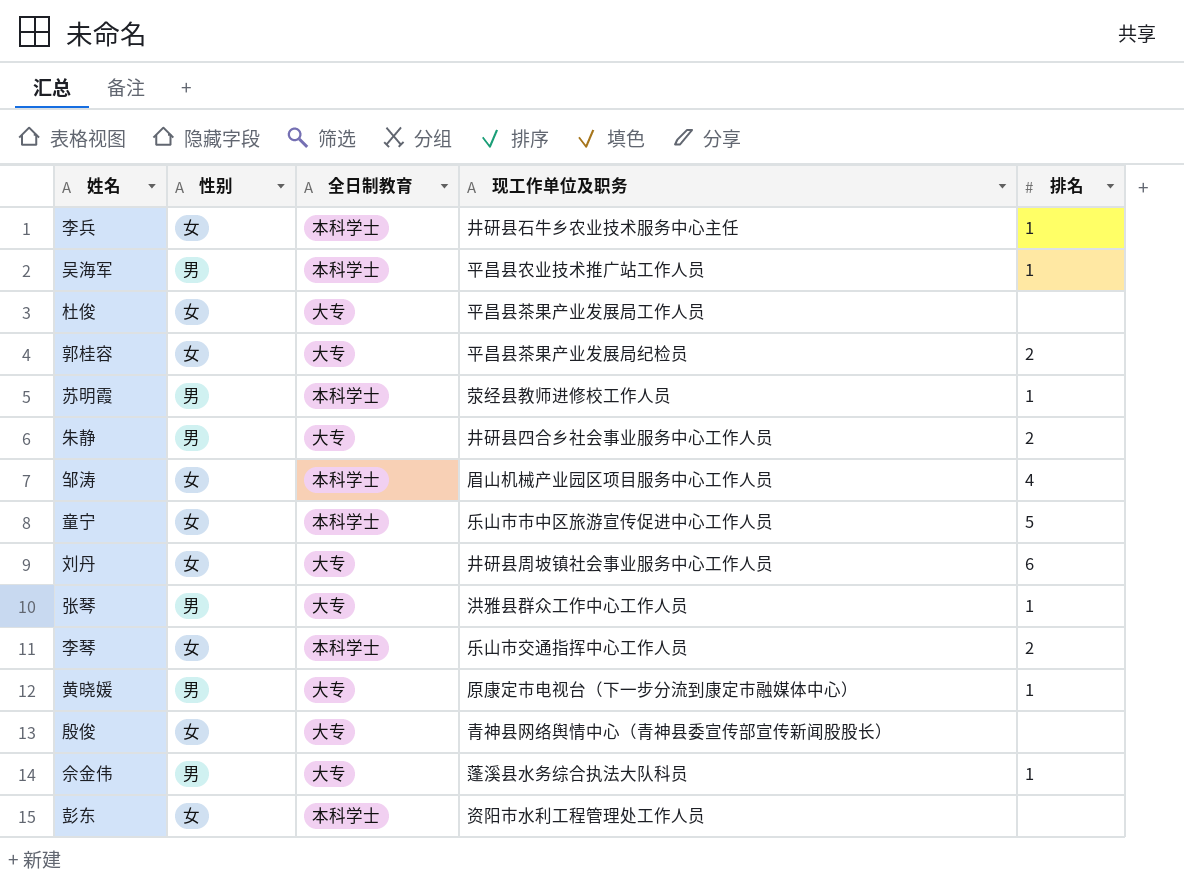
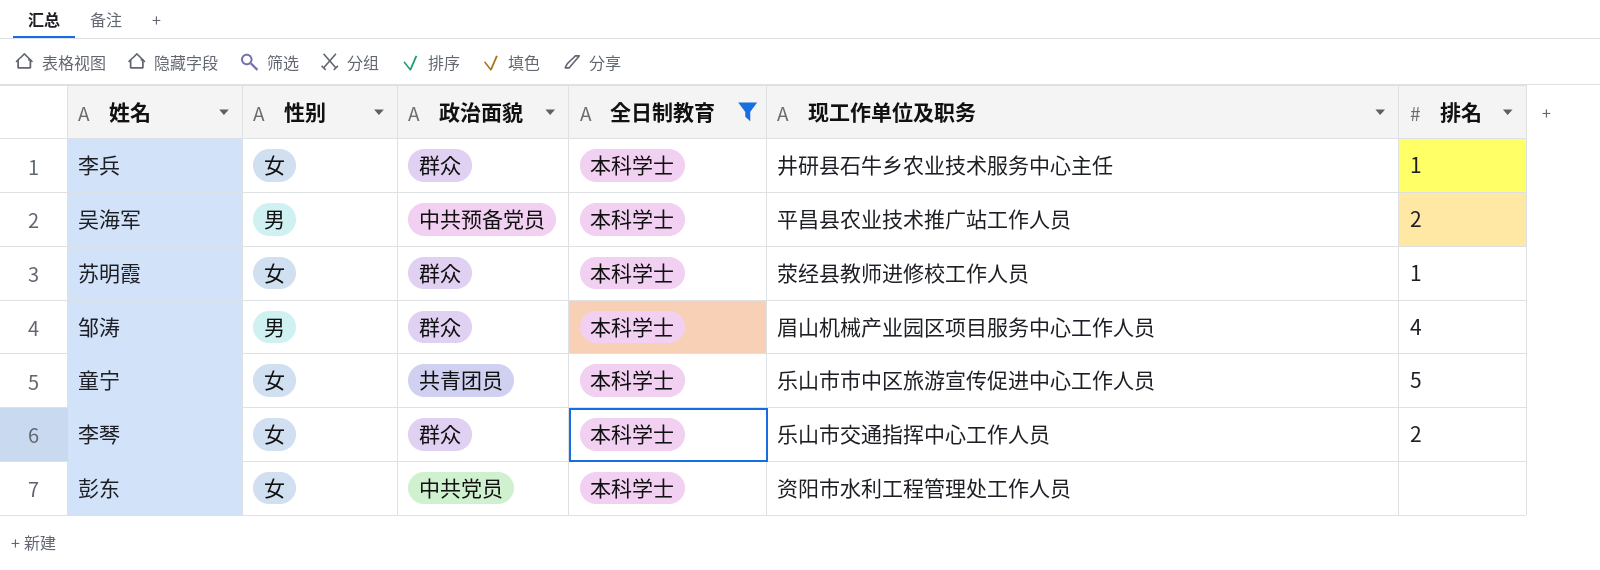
filter: none -> 全日制教育 = 本科学士
column 政治面貌 | position: none -> 3
吴海军 | 排名: 1 -> 2
苏明霞 | 性别: 男 -> 女
邹涛 | 性别: 女 -> 男

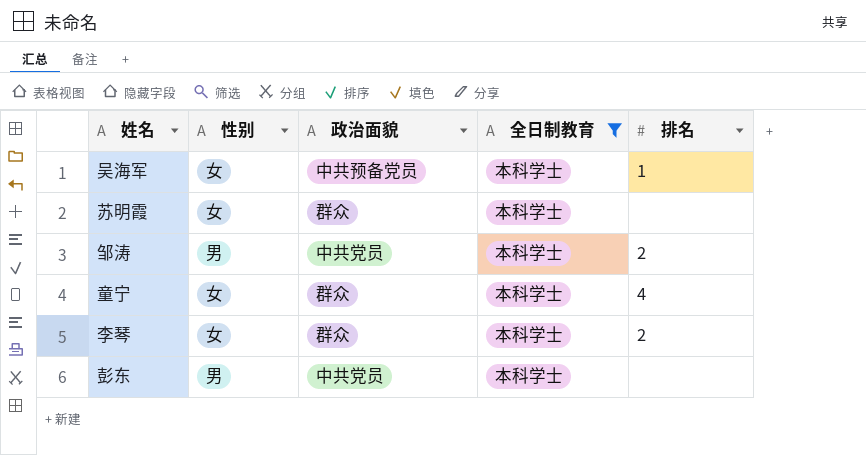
column 现工作单位及职务 | position: 5 -> none
row 李兵: 女 | 群众 | 本科学士 | 井研县石牛乡农业技术服务中心主任 | 1 -> none
吴海军 | 性别: 男 -> 女
吴海军 | 排名: 2 -> 1
苏明霞 | 排名: 1 -> none
邹涛 | 政治面貌: 群众 -> 中共党员
邹涛 | 排名: 4 -> 2
童宁 | 政治面貌: 共青团员 -> 群众
童宁 | 排名: 5 -> 4
彭东 | 性别: 女 -> 男

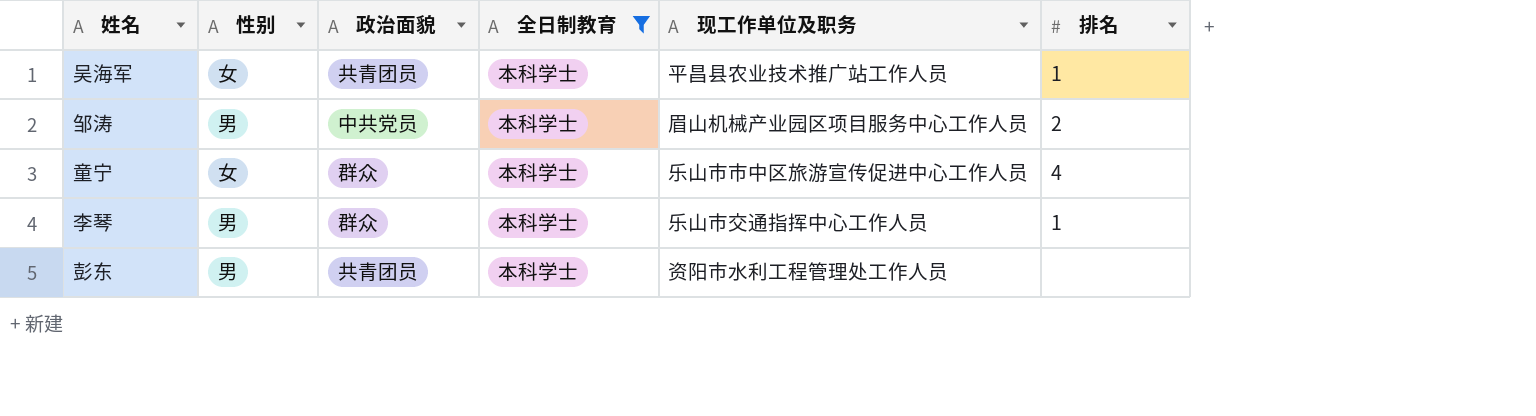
column 现工作单位及职务 | position: none -> 5
row 苏明霞: 女 | 群众 | 本科学士 | none -> none
吴海军 | 政治面貌: 中共预备党员 -> 共青团员
李琴 | 性别: 女 -> 男
李琴 | 排名: 2 -> 1
彭东 | 政治面貌: 中共党员 -> 共青团员

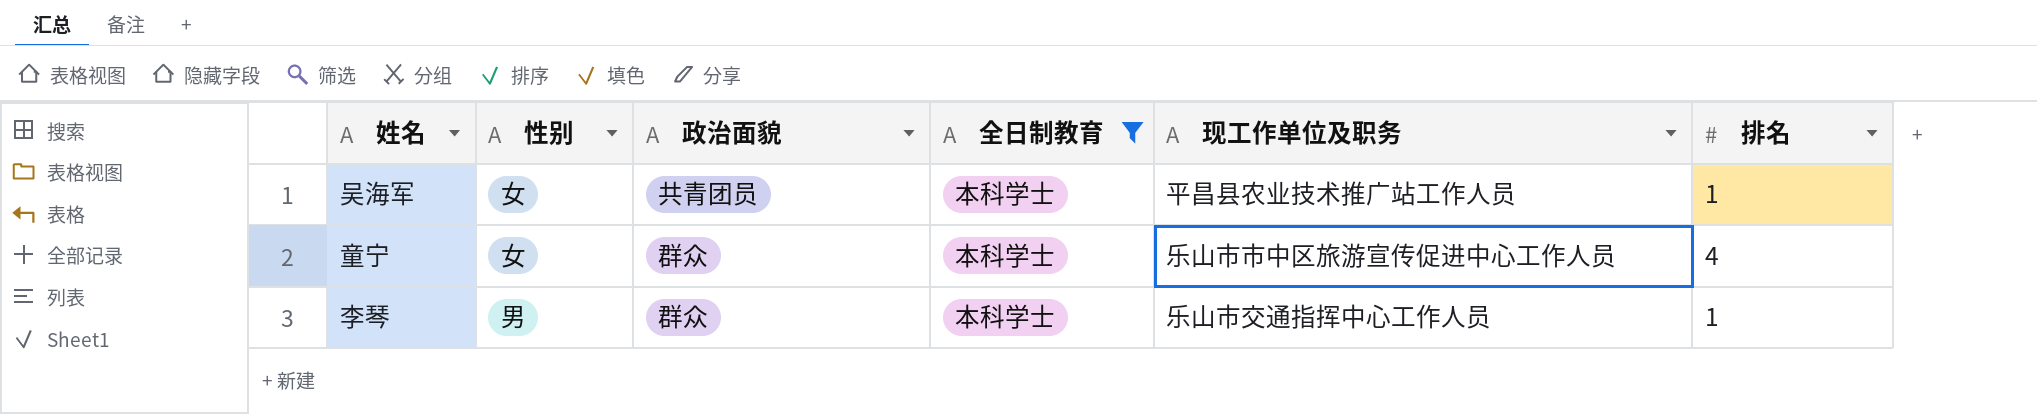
row 邹涛: 男 | 中共党员 | 本科学士 | 眉山机械产业园区项目服务中心工作人员 | 2 -> none
row 彭东: 男 | 共青团员 | 本科学士 | 资阳市水利工程管理处工作人员 | none -> none

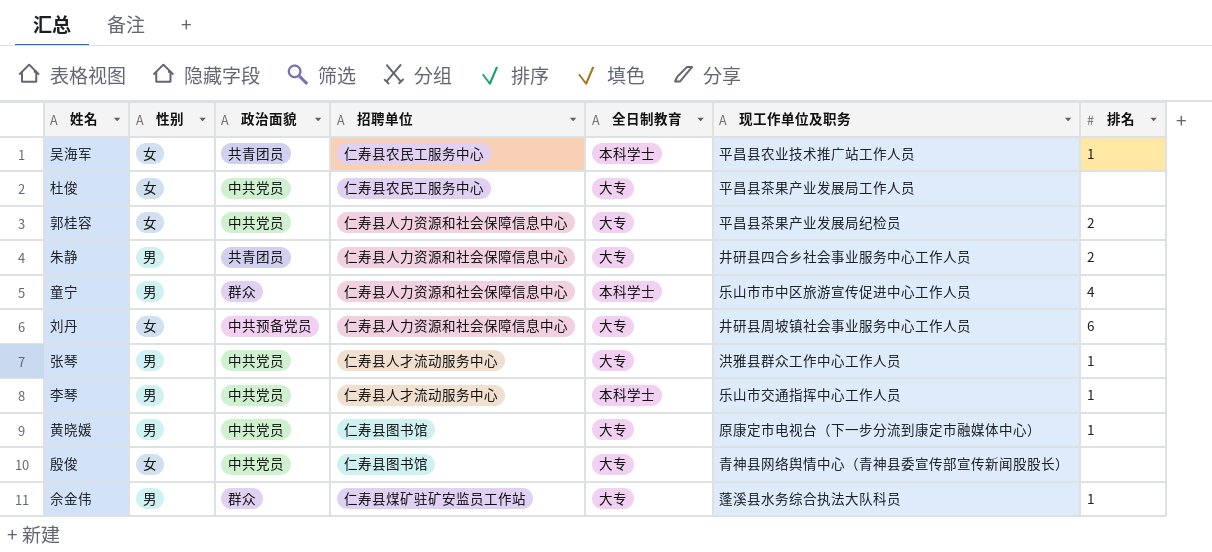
filter: 全日制教育 = 本科学士 -> none
column 招聘单位 | position: none -> 4
童宁 | 性别: 女 -> 男
李琴 | 政治面貌: 群众 -> 中共党员

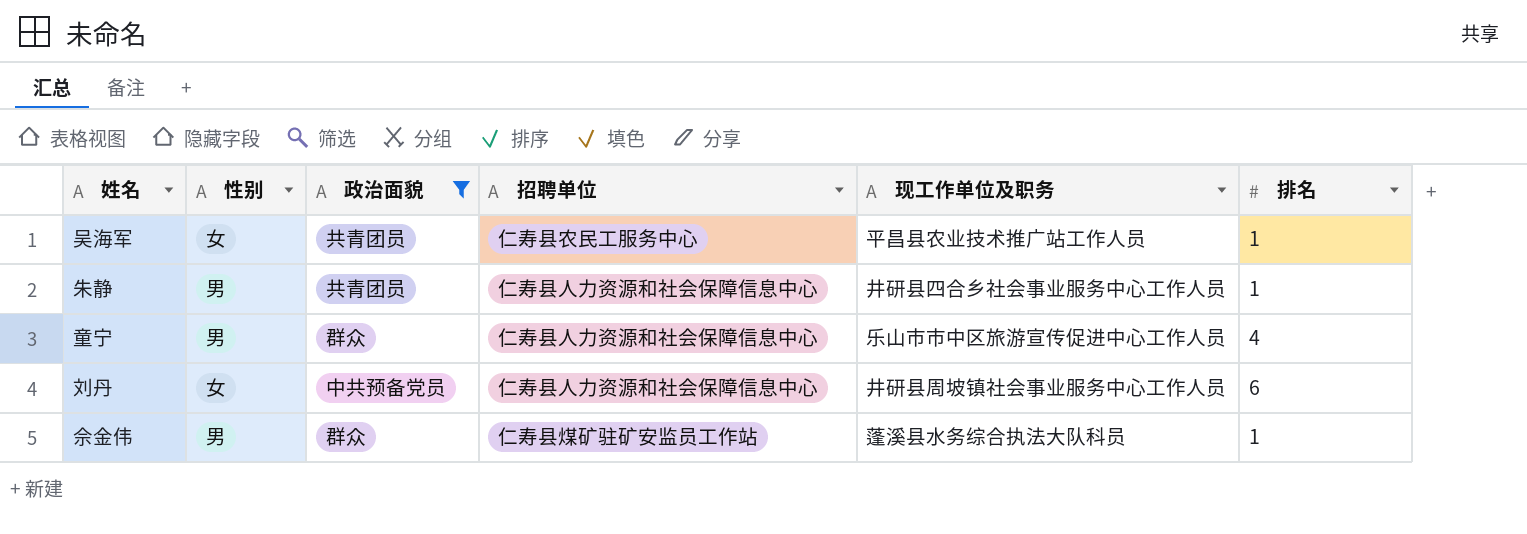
filter: none -> 政治面貌 != 中共党员
column 全日制教育 | position: 5 -> none
朱静 | 排名: 2 -> 1

